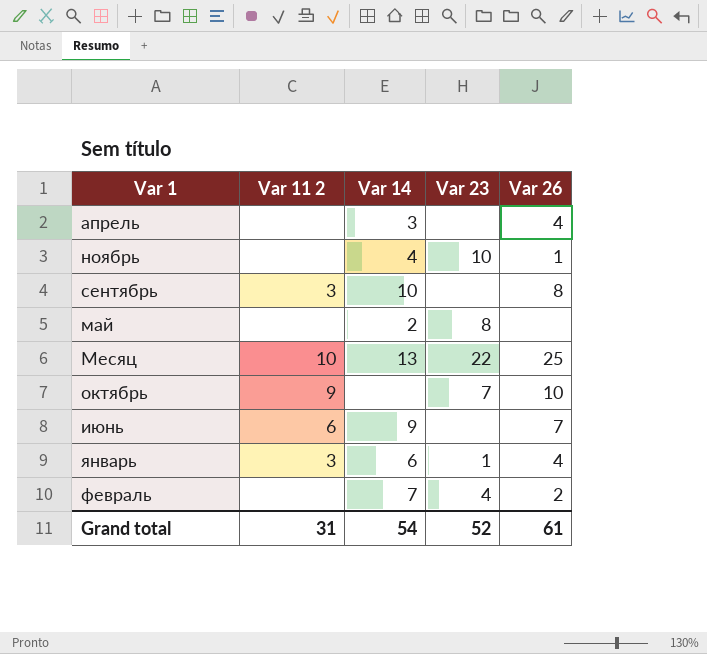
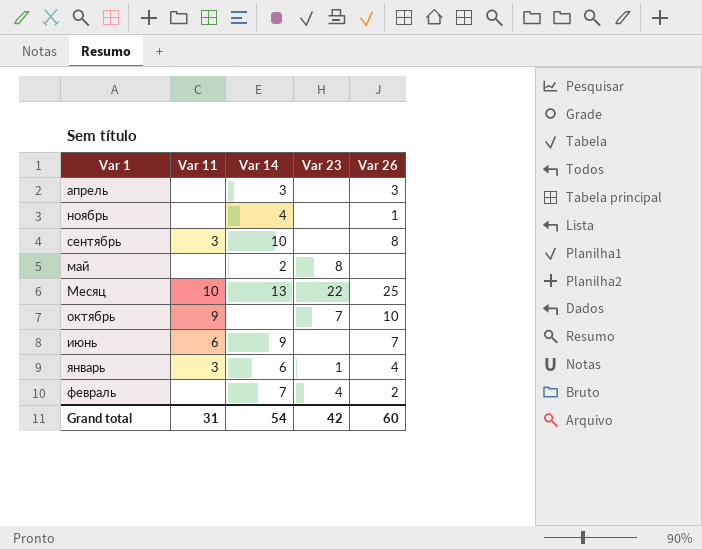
column name: Var 11 2 -> Var 11
апрель | Var 26: 4 -> 3
ноябрь | Var 23: 10 -> none
Grand total | Var 23: 52 -> 42
Grand total | Var 26: 61 -> 60

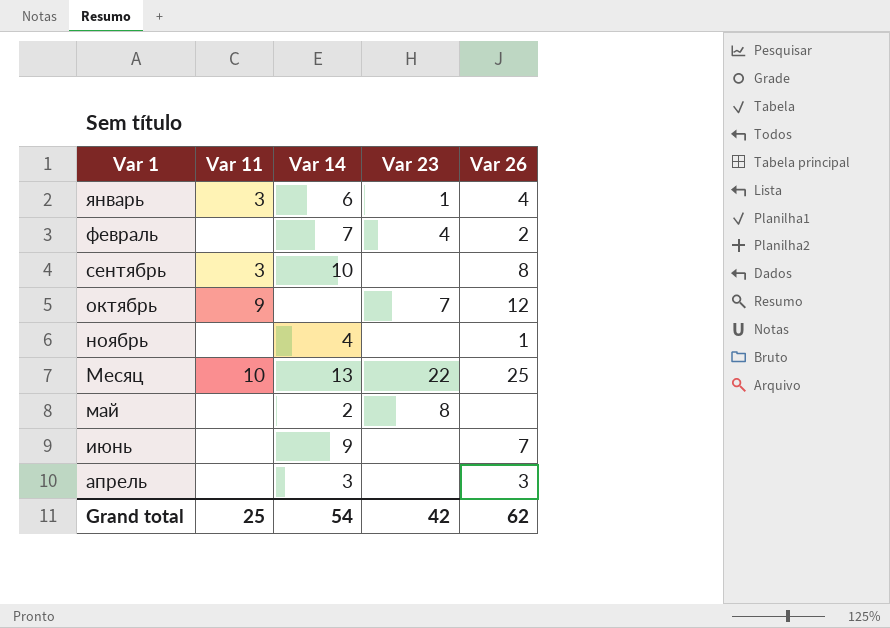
row order: none -> Var 1 descending
октябрь | Var 26: 10 -> 12
июнь | Var 11: 6 -> none
Grand total | Var 11: 31 -> 25
Grand total | Var 26: 60 -> 62

